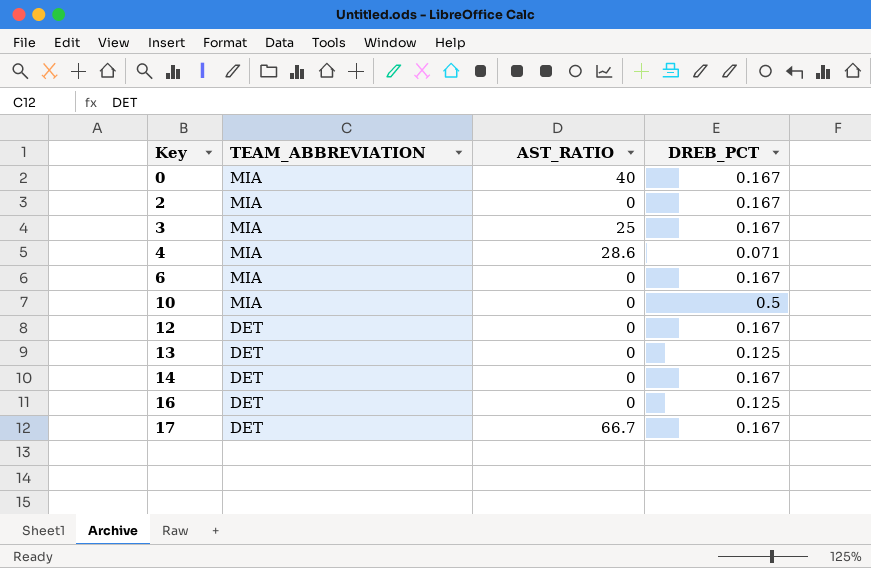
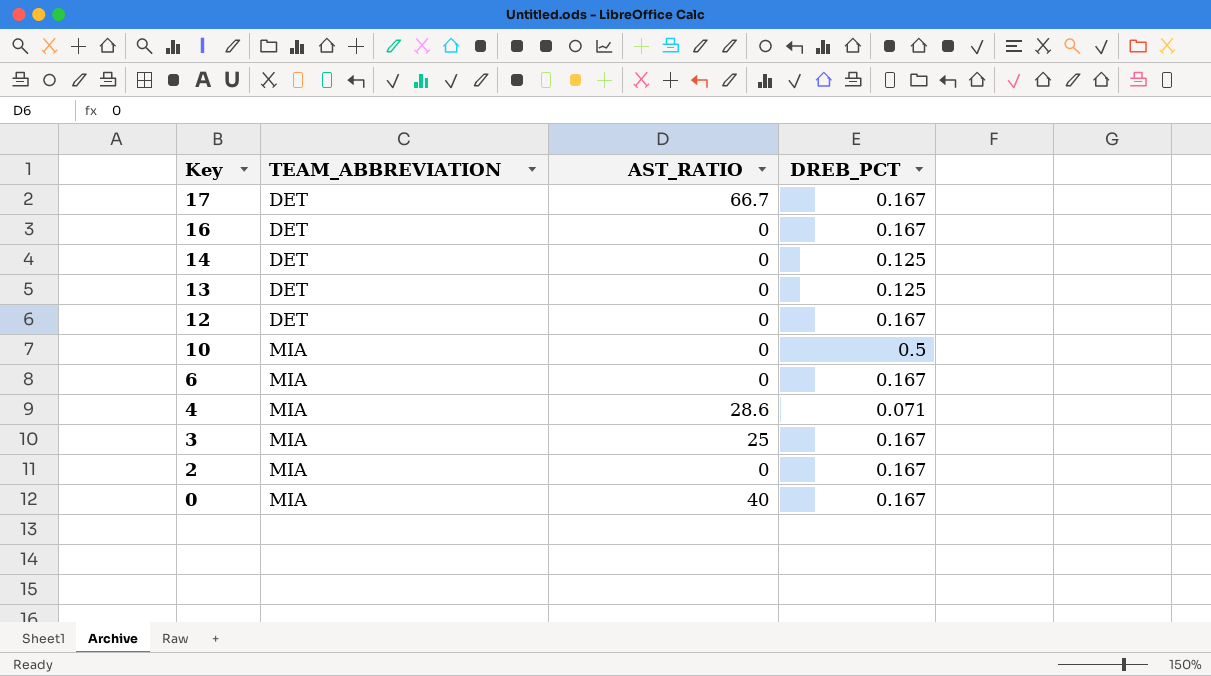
row order: Key ascending -> Key descending
16 | DREB_PCT: 0.125 -> 0.167
14 | DREB_PCT: 0.167 -> 0.125

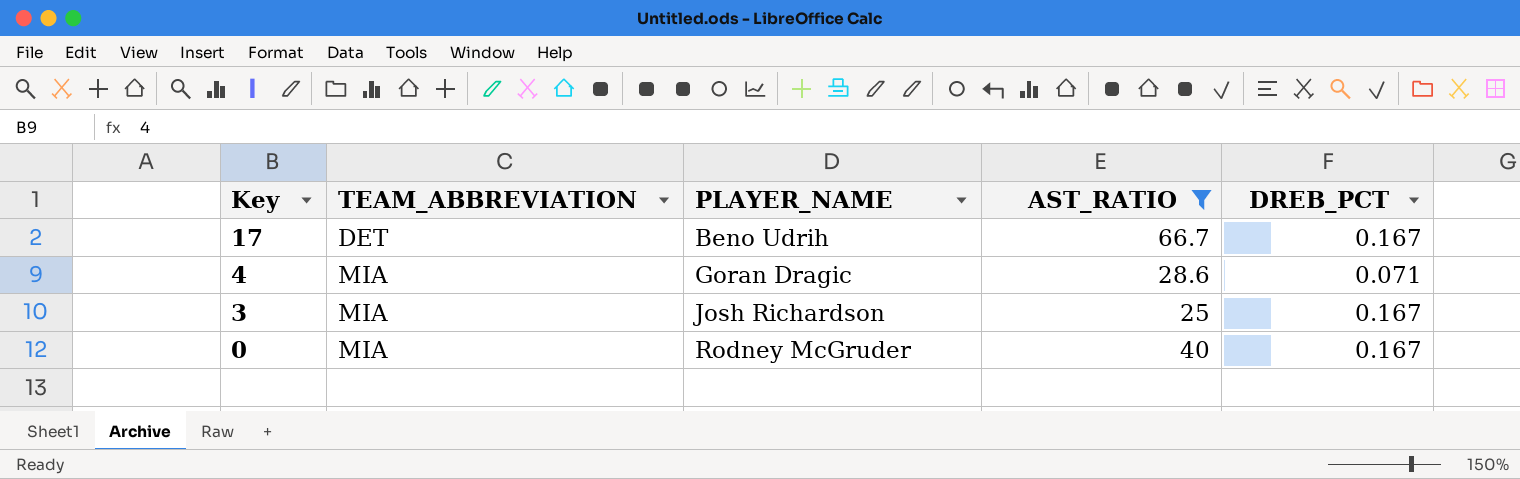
filter: none -> AST_RATIO != 0
column PLAYER_NAME | position: none -> 3

